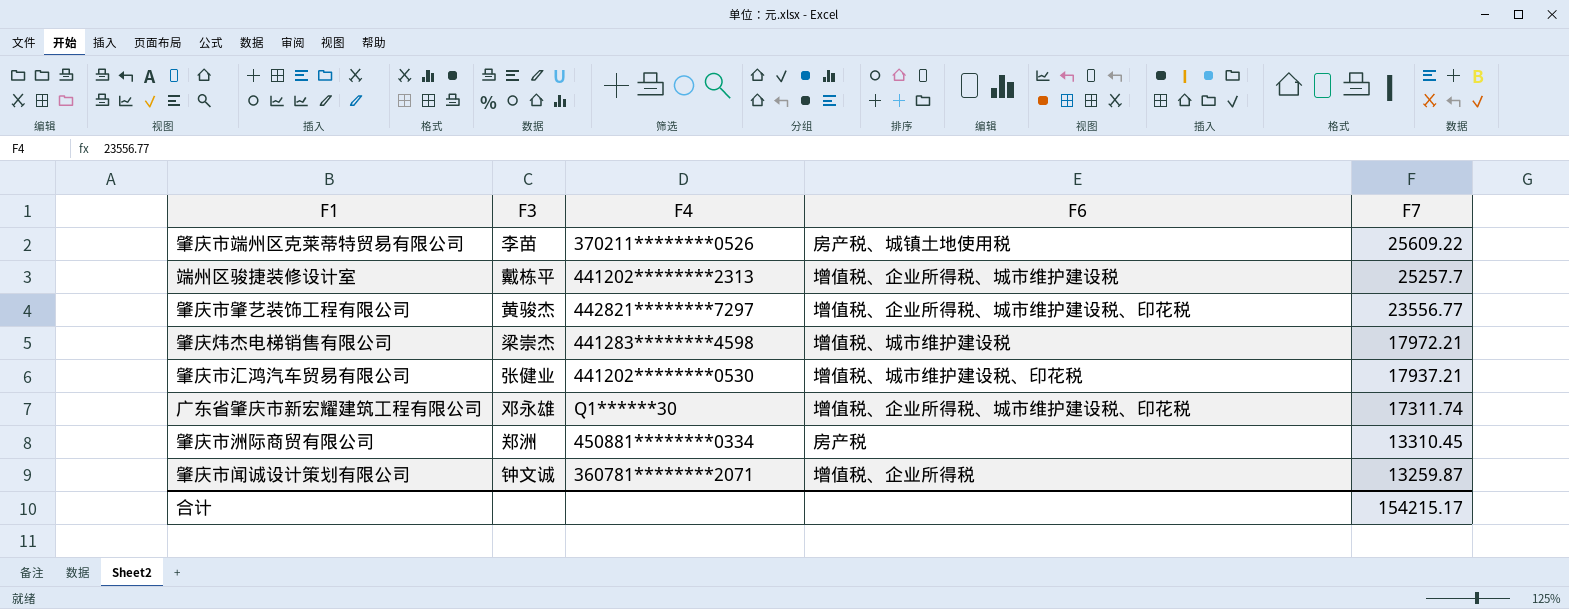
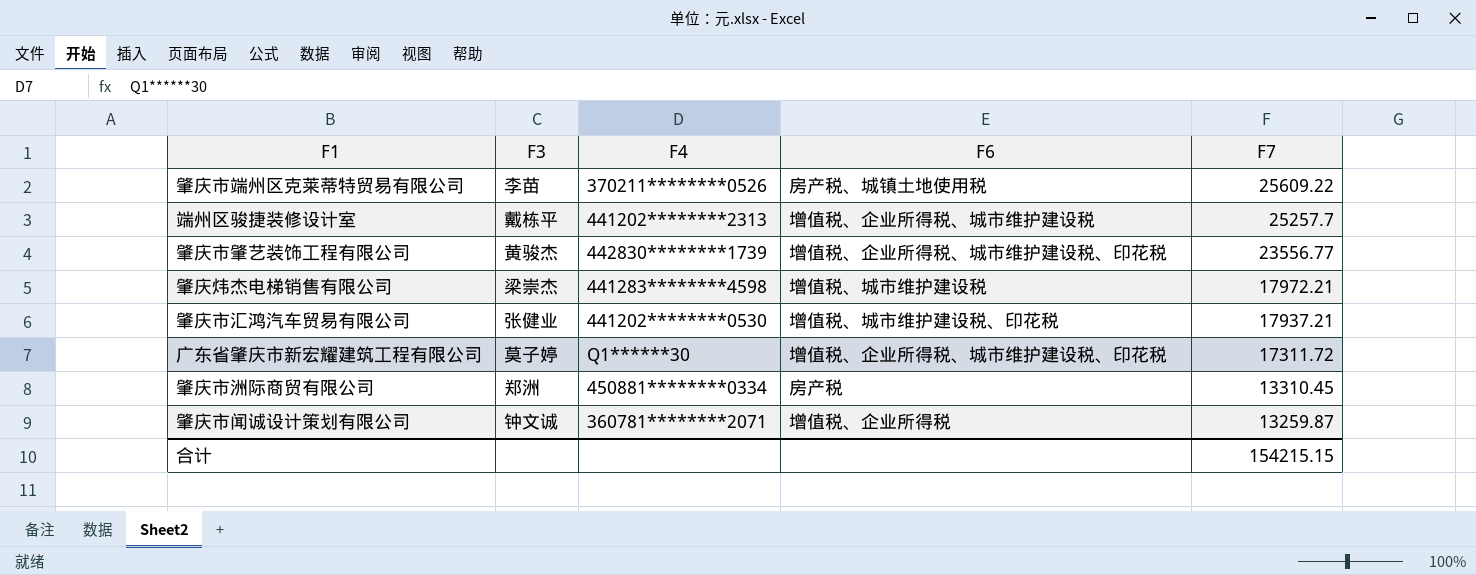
肇庆市肇艺装饰工程有限公司 | F4: 442821********7297 -> 442830********1739
广东省肇庆市新宏耀建筑工程有限公司 | F3: 邓永雄 -> 莫子婷
广东省肇庆市新宏耀建筑工程有限公司 | F7: 17311.74 -> 17311.72
合计 | F7: 154215.17 -> 154215.15

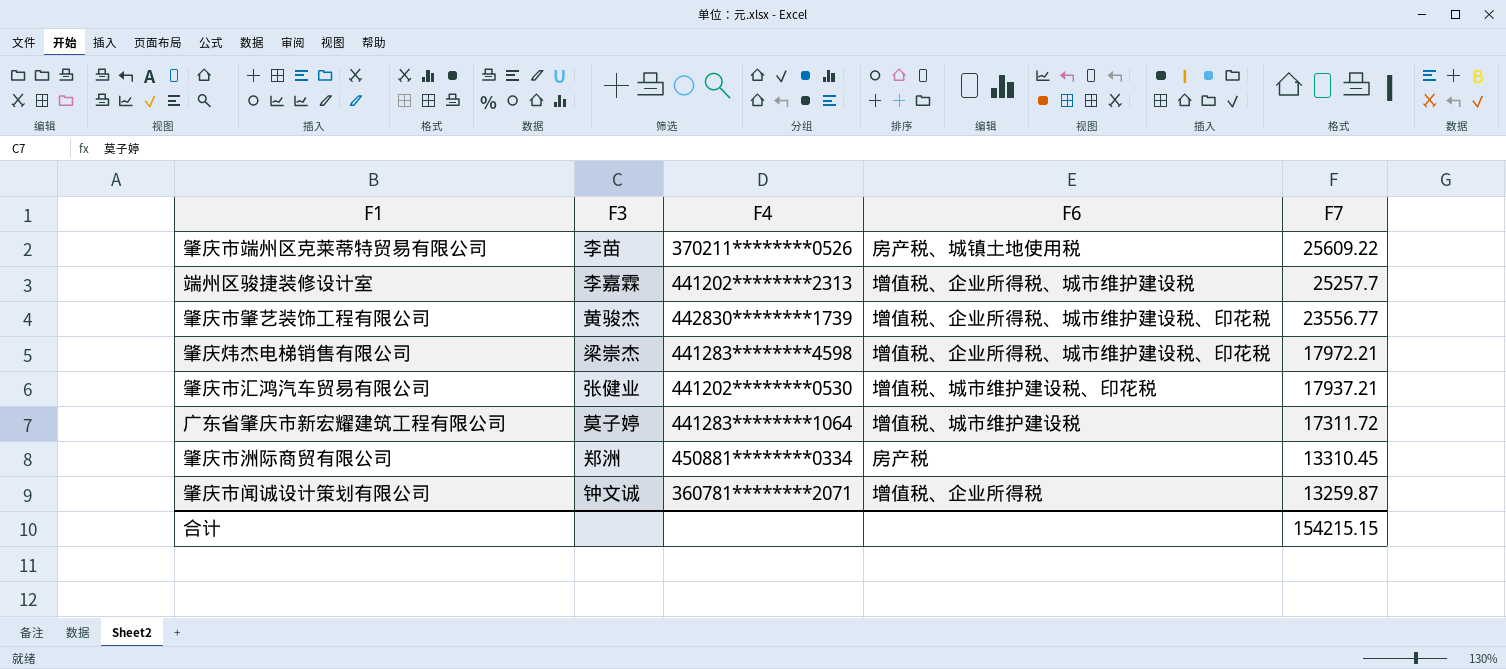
端州区骏捷装修设计室 | F3: 戴栋平 -> 李嘉霖
肇庆炜杰电梯销售有限公司 | F6: 增值税、城市维护建设税 -> 增值税、企业所得税、城市维护建设税、印花税
广东省肇庆市新宏耀建筑工程有限公司 | F4: Q1******30 -> 441283********1064
广东省肇庆市新宏耀建筑工程有限公司 | F6: 增值税、企业所得税、城市维护建设税、印花税 -> 增值税、城市维护建设税

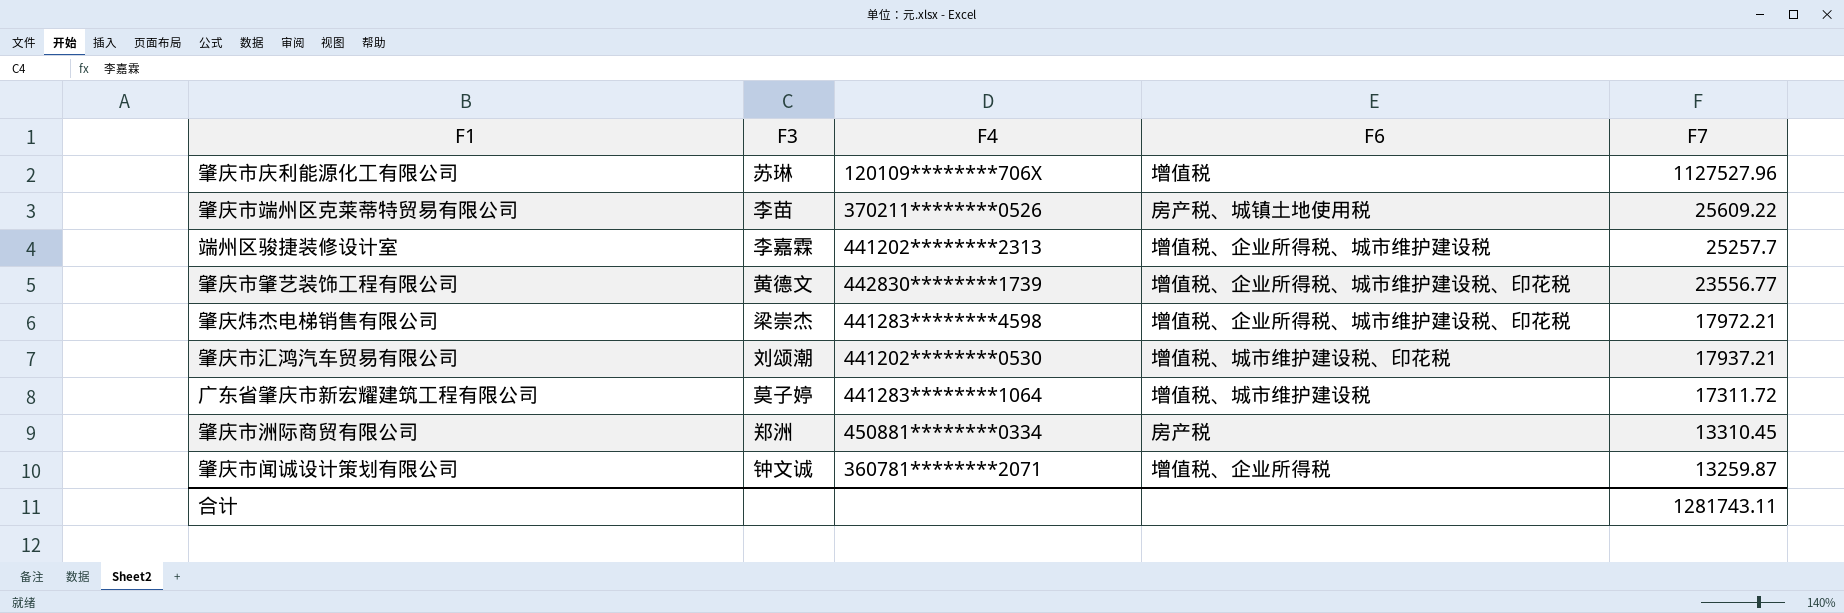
row 肇庆市庆利能源化工有限公司: none -> 苏琳 | 120109********706X | 增值税 | 1127527.96
肇庆市肇艺装饰工程有限公司 | F3: 黄骏杰 -> 黄德文
肇庆市汇鸿汽车贸易有限公司 | F3: 张健业 -> 刘颂潮
合计 | F7: 154215.15 -> 1281743.11

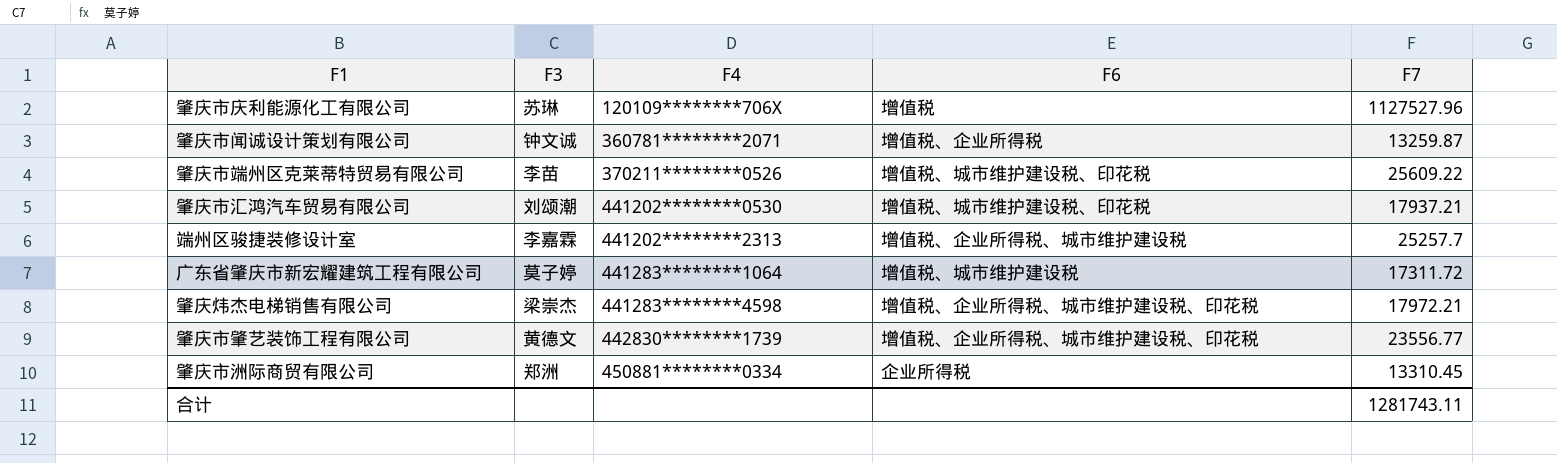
row order: F7 descending -> F4 ascending
肇庆市端州区克莱蒂特贸易有限公司 | F6: 房产税、城镇土地使用税 -> 增值税、城市维护建设税、印花税
肇庆市洲际商贸有限公司 | F6: 房产税 -> 企业所得税

